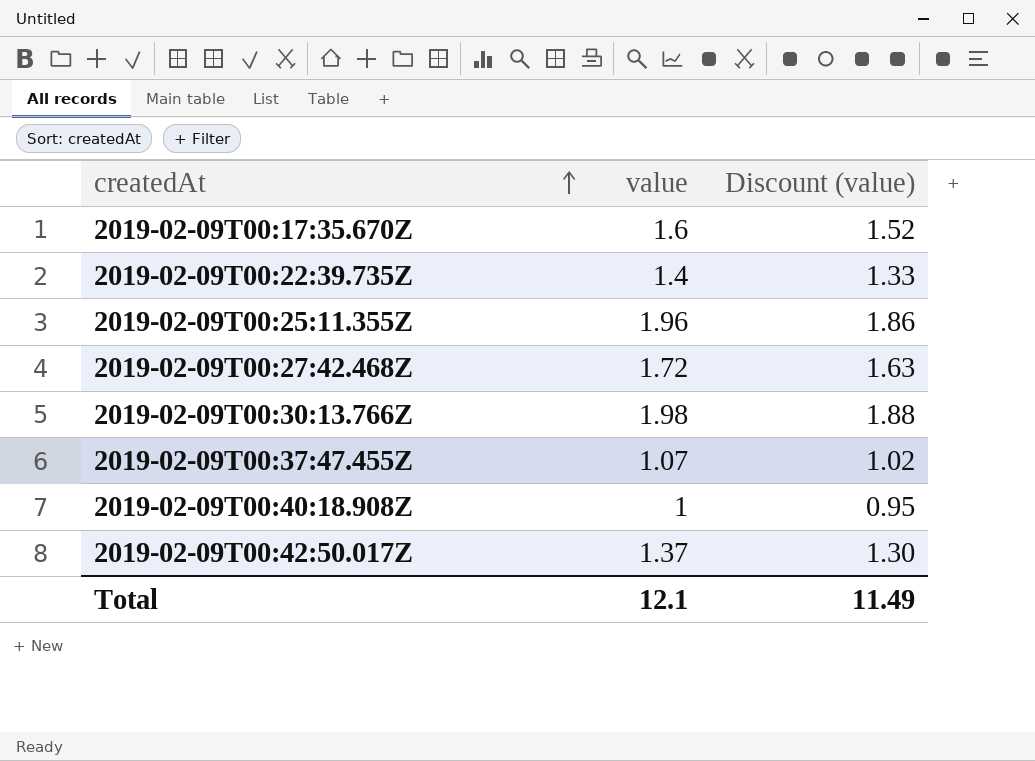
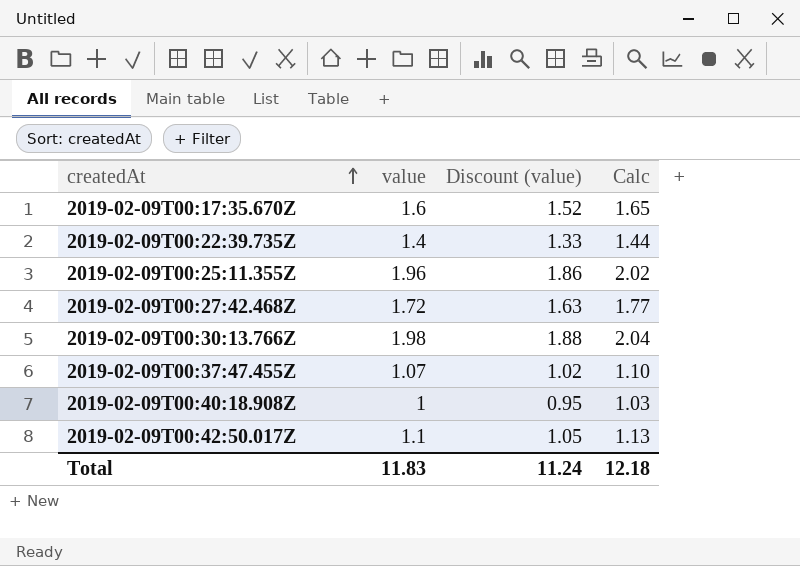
column Calc | formula: none -> [value] * 1.03
2019-02-09T00:42:50.017Z | value: 1.37 -> 1.1
2019-02-09T00:42:50.017Z | Discount (value): 1.30 -> 1.05
Total | value: 12.1 -> 11.83
Total | Discount (value): 11.49 -> 11.24

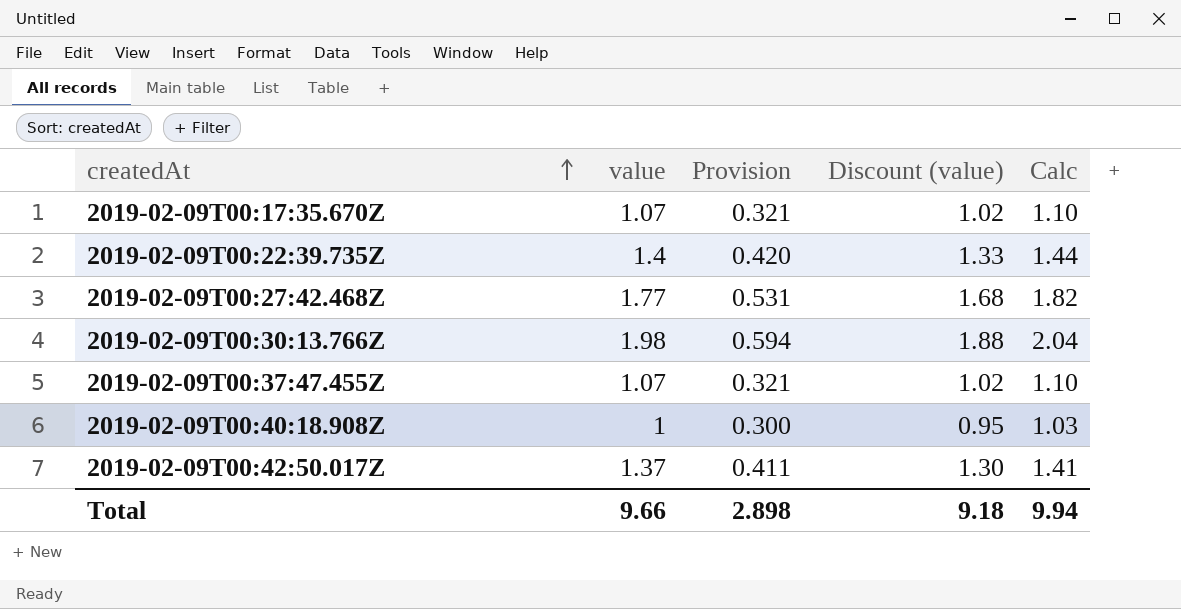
column Provision | formula: none -> [value] * 0.3
row 2019-02-09T00:25:11.355Z: 1.96 | 1.86 | 2.02 -> none
2019-02-09T00:17:35.670Z | value: 1.6 -> 1.07
2019-02-09T00:17:35.670Z | Discount (value): 1.52 -> 1.02
2019-02-09T00:17:35.670Z | Calc: 1.65 -> 1.10
2019-02-09T00:27:42.468Z | value: 1.72 -> 1.77
2019-02-09T00:27:42.468Z | Discount (value): 1.63 -> 1.68
2019-02-09T00:27:42.468Z | Calc: 1.77 -> 1.82
2019-02-09T00:42:50.017Z | value: 1.1 -> 1.37
2019-02-09T00:42:50.017Z | Discount (value): 1.05 -> 1.30
2019-02-09T00:42:50.017Z | Calc: 1.13 -> 1.41
Total | value: 11.83 -> 9.66
Total | Discount (value): 11.24 -> 9.18
Total | Calc: 12.18 -> 9.94

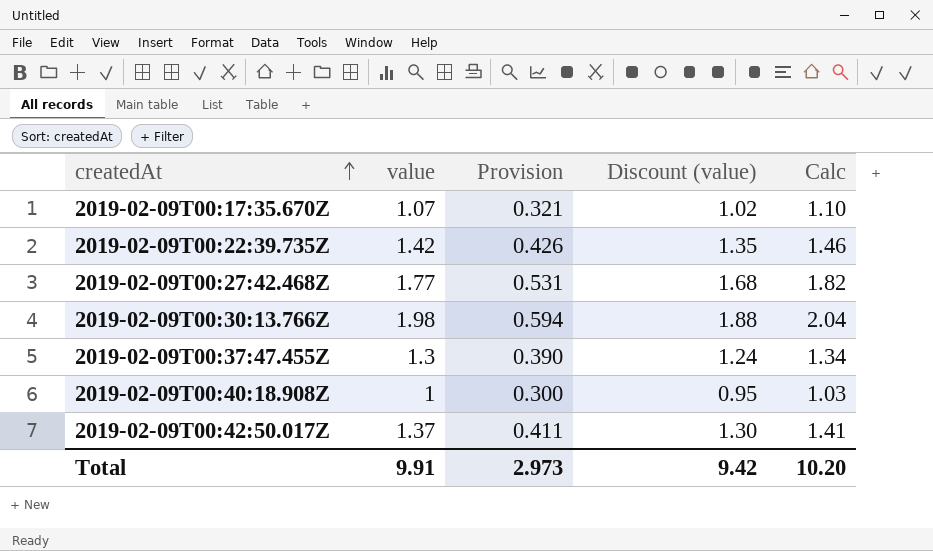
2019-02-09T00:22:39.735Z | value: 1.4 -> 1.42
2019-02-09T00:22:39.735Z | Provision: 0.420 -> 0.426
2019-02-09T00:22:39.735Z | Discount (value): 1.33 -> 1.35
2019-02-09T00:22:39.735Z | Calc: 1.44 -> 1.46
2019-02-09T00:37:47.455Z | value: 1.07 -> 1.3
2019-02-09T00:37:47.455Z | Provision: 0.321 -> 0.390
2019-02-09T00:37:47.455Z | Discount (value): 1.02 -> 1.24
2019-02-09T00:37:47.455Z | Calc: 1.10 -> 1.34
Total | value: 9.66 -> 9.91
Total | Provision: 2.898 -> 2.973
Total | Discount (value): 9.18 -> 9.42
Total | Calc: 9.94 -> 10.20

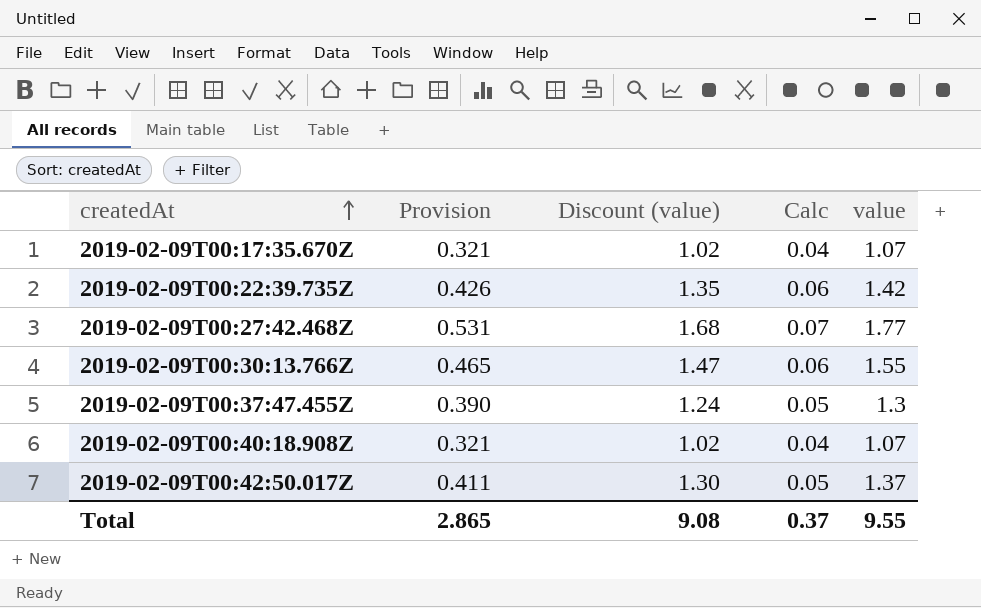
column Calc | formula: [value] * 1.03 -> [value] * 0.04
column value | position: 2 -> 5
2019-02-09T00:30:13.766Z | Provision: 0.594 -> 0.465
2019-02-09T00:30:13.766Z | Discount (value): 1.88 -> 1.47
2019-02-09T00:30:13.766Z | value: 1.98 -> 1.55
2019-02-09T00:40:18.908Z | Provision: 0.300 -> 0.321
2019-02-09T00:40:18.908Z | Discount (value): 0.95 -> 1.02
2019-02-09T00:40:18.908Z | value: 1 -> 1.07
Total | Provision: 2.973 -> 2.865
Total | Discount (value): 9.42 -> 9.08
Total | Calc: 10.20 -> 0.37
Total | value: 9.91 -> 9.55

